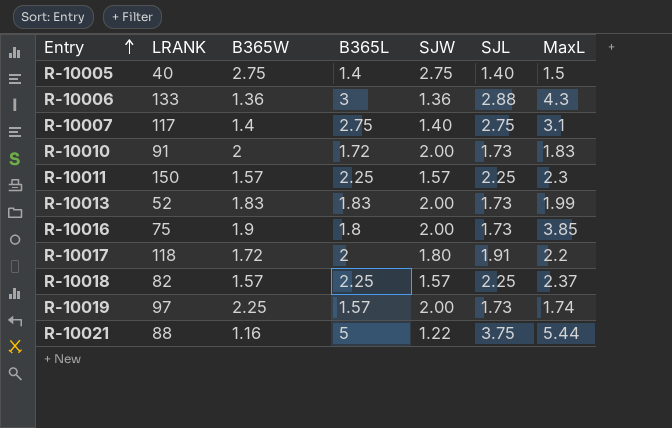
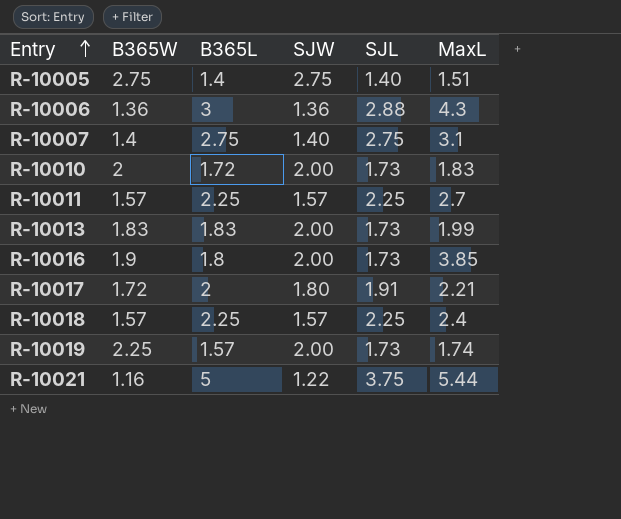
column LRANK | position: 2 -> none
R-10005 | MaxL: 1.5 -> 1.51
R-10011 | MaxL: 2.3 -> 2.7
R-10017 | MaxL: 2.2 -> 2.21
R-10018 | MaxL: 2.37 -> 2.4

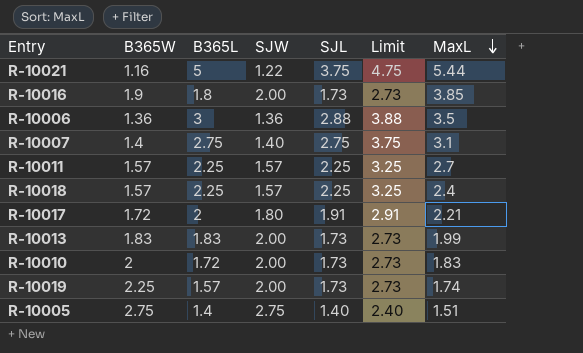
row order: Entry ascending -> MaxL descending
column Limit | formula: none -> [SJL] + 1
R-10006 | MaxL: 4.3 -> 3.5

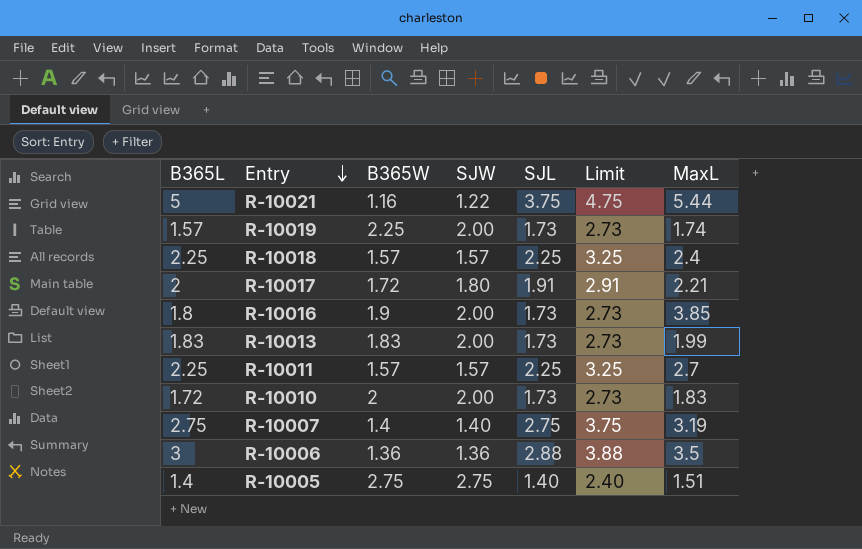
row order: MaxL descending -> Entry descending
column B365L | position: 3 -> 1
R-10007 | MaxL: 3.1 -> 3.19

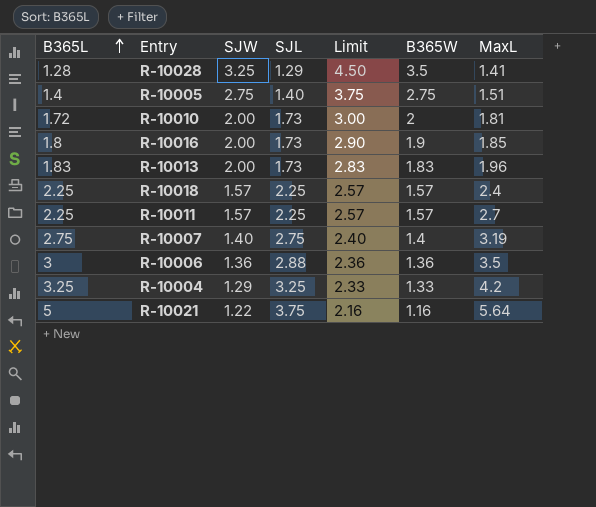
row order: Entry descending -> B365L ascending
column Limit | formula: [SJL] + 1 -> [B365W] + 1
column B365W | position: 3 -> 6
row R-10019: 1.57 | 2.25 | 2.00 | 1.73 | 2.73 | 1.74 -> none
row R-10017: 2 | 1.72 | 1.80 | 1.91 | 2.91 | 2.21 -> none
row R-10028: none -> 1.28 | 3.25 | 1.29 | 4.50 | 3.5 | 1.41
R-10010 | MaxL: 1.83 -> 1.81
R-10016 | MaxL: 3.85 -> 1.85
R-10013 | MaxL: 1.99 -> 1.96
row R-10004: none -> 3.25 | 1.29 | 3.25 | 2.33 | 1.33 | 4.2
R-10021 | MaxL: 5.44 -> 5.64

